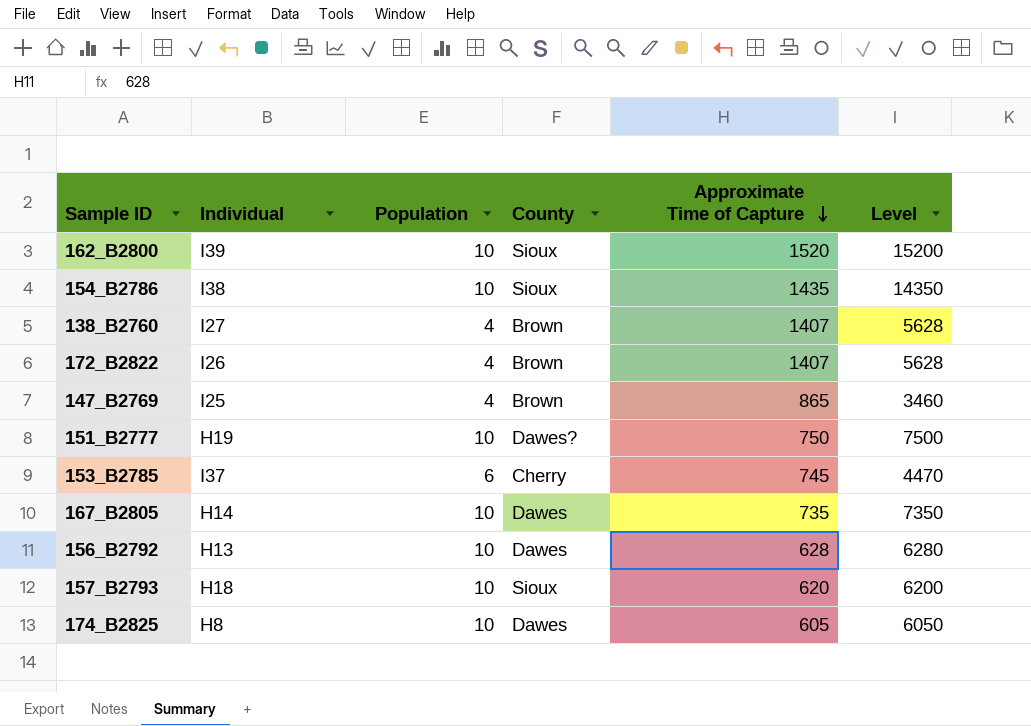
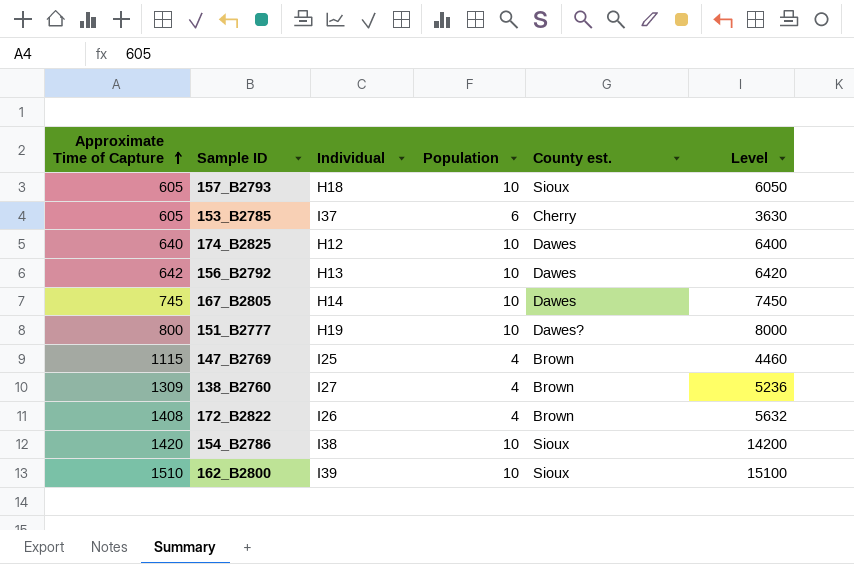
row order: Approximate Time of Capture descending -> Approximate Time of Capture ascending
column Approximate Time of Capture | position: 5 -> 1
column name: County -> County est.
157_B2793 | Approximate Time of Capture: 620 -> 605
157_B2793 | Level: 6200 -> 6050
153_B2785 | Approximate Time of Capture: 745 -> 605
153_B2785 | Level: 4470 -> 3630
174_B2825 | Approximate Time of Capture: 605 -> 640
174_B2825 | Individual: H8 -> H12
174_B2825 | Level: 6050 -> 6400
156_B2792 | Approximate Time of Capture: 628 -> 642
156_B2792 | Level: 6280 -> 6420
167_B2805 | Approximate Time of Capture: 735 -> 745
167_B2805 | Level: 7350 -> 7450
151_B2777 | Approximate Time of Capture: 750 -> 800
151_B2777 | Level: 7500 -> 8000
147_B2769 | Approximate Time of Capture: 865 -> 1115
147_B2769 | Level: 3460 -> 4460
138_B2760 | Approximate Time of Capture: 1407 -> 1309
138_B2760 | Level: 5628 -> 5236
172_B2822 | Approximate Time of Capture: 1407 -> 1408
172_B2822 | Level: 5628 -> 5632
154_B2786 | Approximate Time of Capture: 1435 -> 1420
154_B2786 | Level: 14350 -> 14200
162_B2800 | Approximate Time of Capture: 1520 -> 1510
162_B2800 | Level: 15200 -> 15100

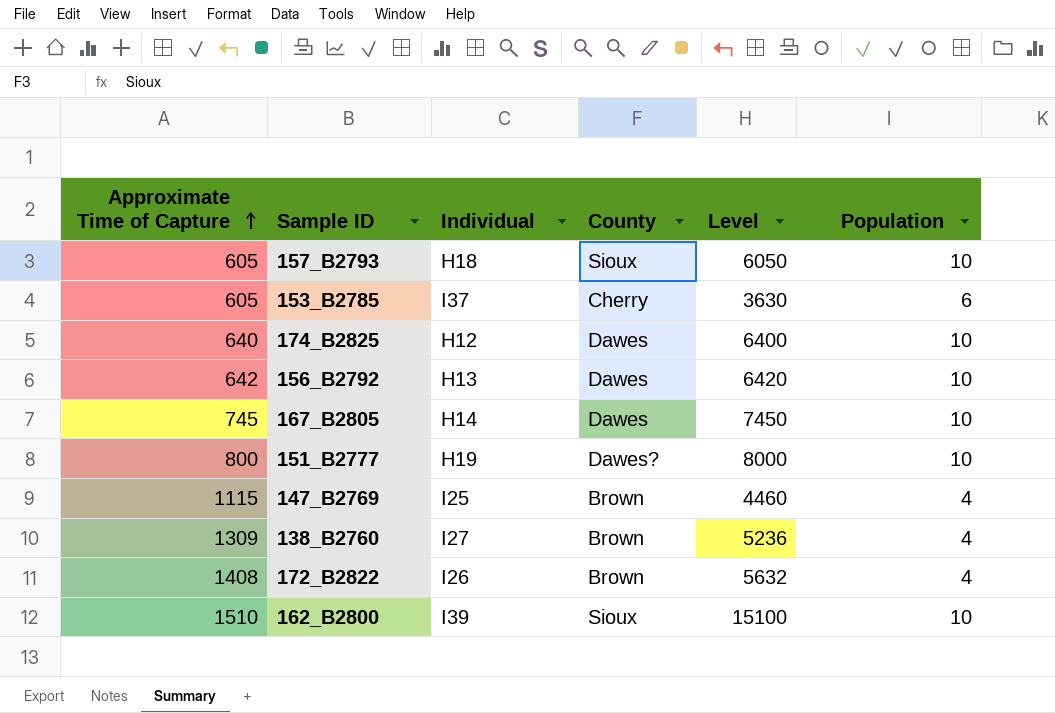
column name: County est. -> County
column Population | position: 4 -> 6
row 154_B2786: 1420 | I38 | 10 | Sioux | 14200 -> none

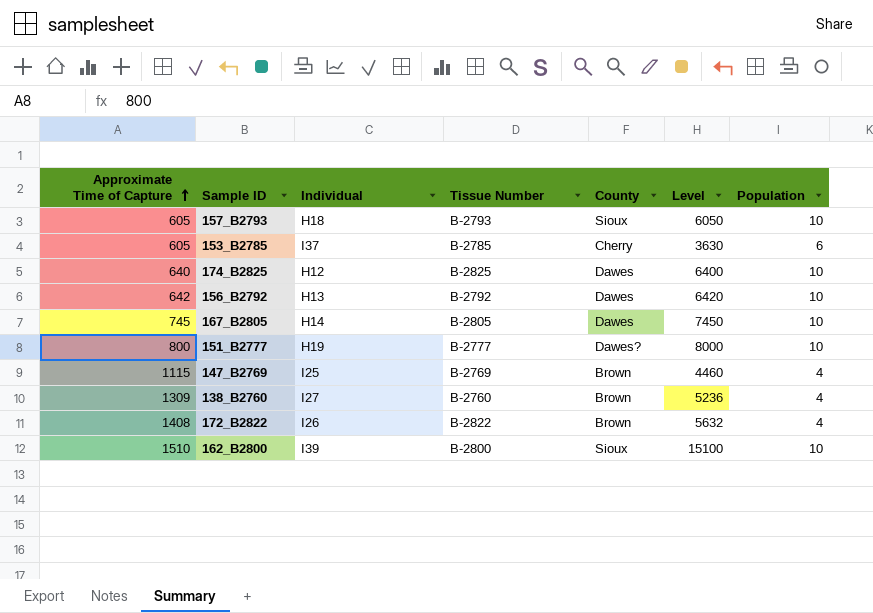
column Tissue Number | position: none -> 4

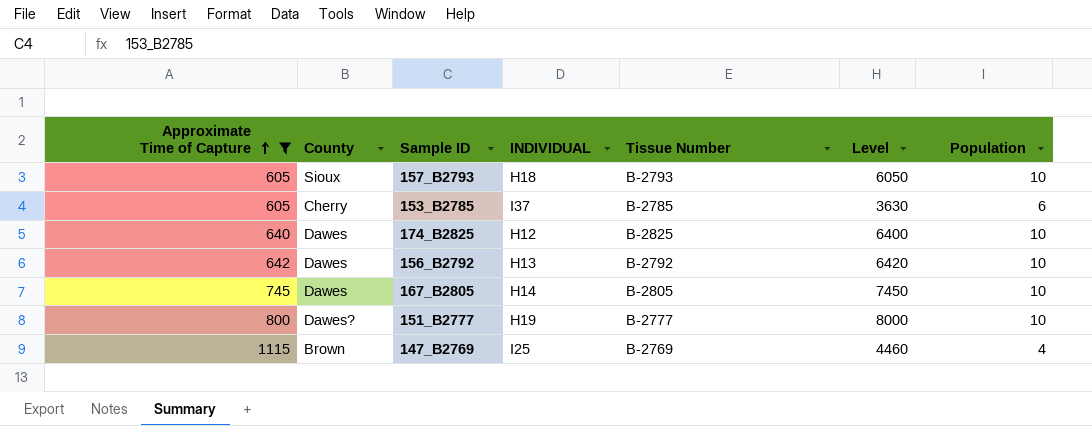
filter: none -> Approximate Time of Capture <= 1115
column County | position: 5 -> 2
column name: Individual -> INDIVIDUAL

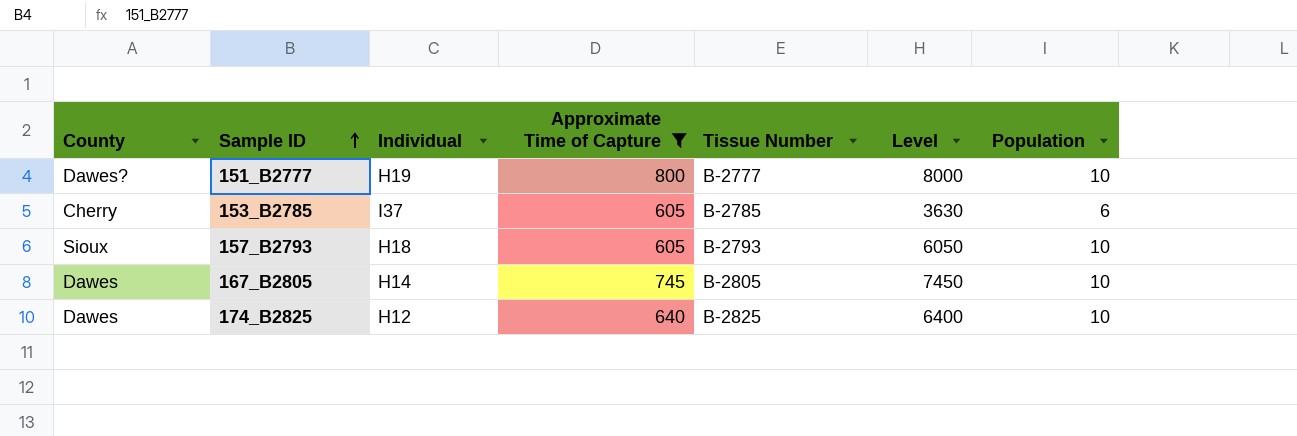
row order: Approximate Time of Capture ascending -> Sample ID ascending
column name: INDIVIDUAL -> Individual
column Approximate Time of Capture | position: 1 -> 4
row 156_B2792: 642 | Dawes | H13 | B-2792 | 6420 | 10 -> none
row 147_B2769: 1115 | Brown | I25 | B-2769 | 4460 | 4 -> none

